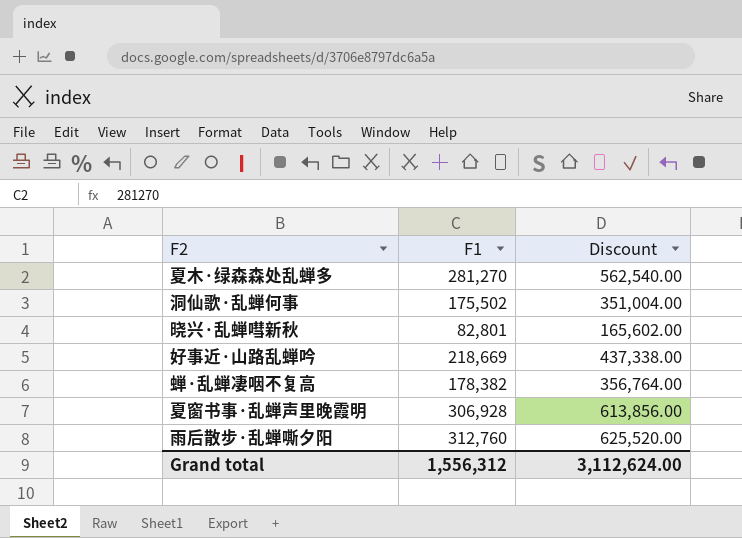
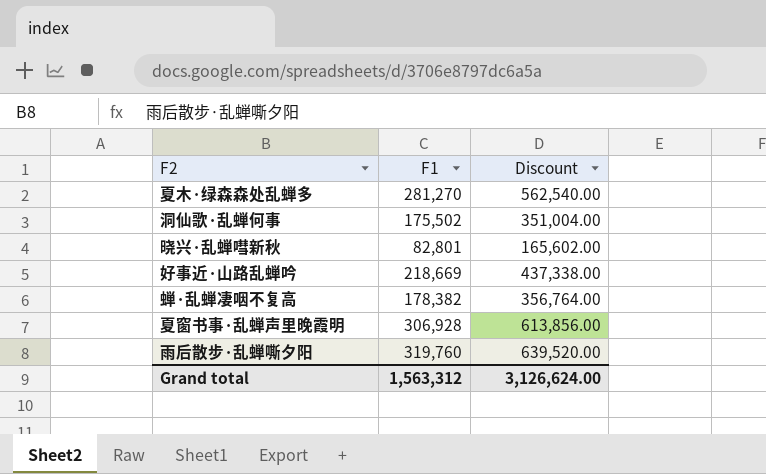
雨后散步·乱蝉嘶夕阳 | F1: 312,760 -> 319,760
雨后散步·乱蝉嘶夕阳 | Discount: 625,520.00 -> 639,520.00
Grand total | F1: 1,556,312 -> 1,563,312
Grand total | Discount: 3,112,624.00 -> 3,126,624.00

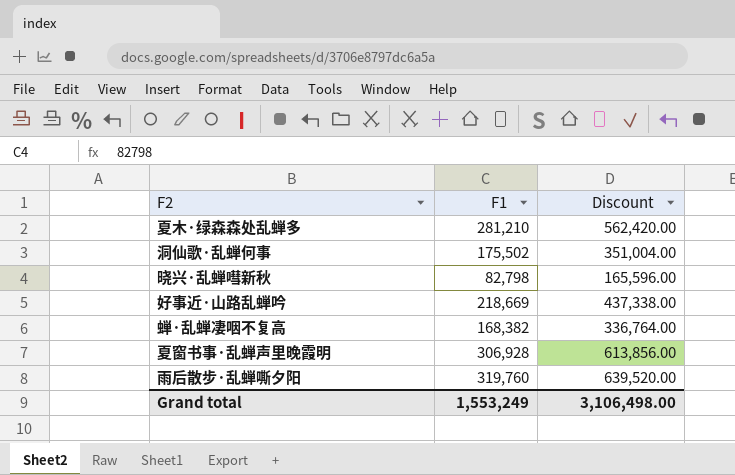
夏木·绿森森处乱蝉多 | F1: 281,270 -> 281,210
夏木·绿森森处乱蝉多 | Discount: 562,540.00 -> 562,420.00
晓兴·乱蝉嘒新秋 | F1: 82,801 -> 82,798
晓兴·乱蝉嘒新秋 | Discount: 165,602.00 -> 165,596.00
蝉·乱蝉凄咽不复高 | F1: 178,382 -> 168,382
蝉·乱蝉凄咽不复高 | Discount: 356,764.00 -> 336,764.00
Grand total | F1: 1,563,312 -> 1,553,249
Grand total | Discount: 3,126,624.00 -> 3,106,498.00

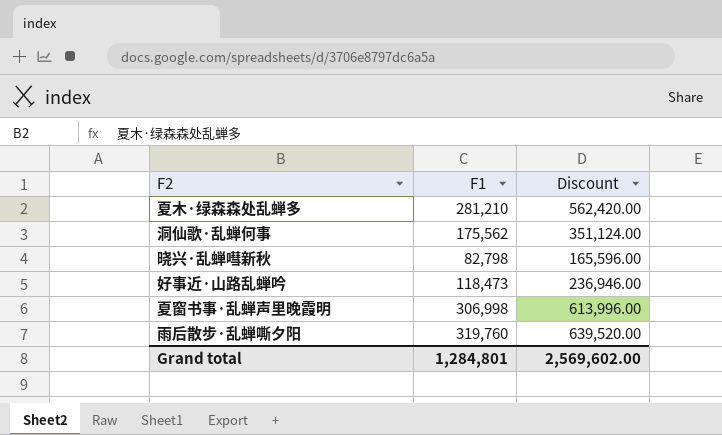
row 蝉·乱蝉凄咽不复高: 168,382 | 336,764.00 -> none
洞仙歌·乱蝉何事 | F1: 175,502 -> 175,562
洞仙歌·乱蝉何事 | Discount: 351,004.00 -> 351,124.00
好事近·山路乱蝉吟 | F1: 218,669 -> 118,473
好事近·山路乱蝉吟 | Discount: 437,338.00 -> 236,946.00
夏窗书事·乱蝉声里晚霞明 | F1: 306,928 -> 306,998
夏窗书事·乱蝉声里晚霞明 | Discount: 613,856.00 -> 613,996.00
Grand total | F1: 1,553,249 -> 1,284,801
Grand total | Discount: 3,106,498.00 -> 2,569,602.00

